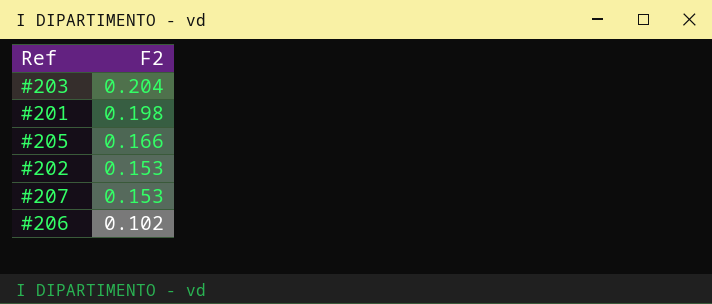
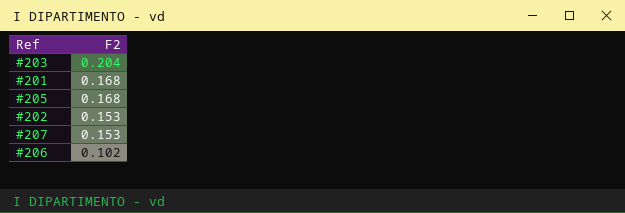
#201 | F2: 0.198 -> 0.168
#205 | F2: 0.166 -> 0.168

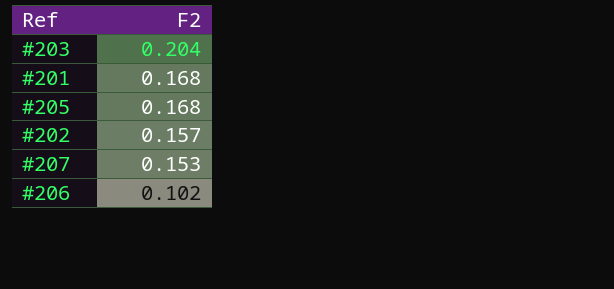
#202 | F2: 0.153 -> 0.157

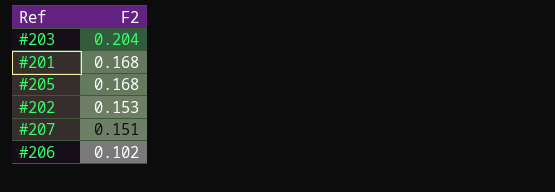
#202 | F2: 0.157 -> 0.153
#207 | F2: 0.153 -> 0.151

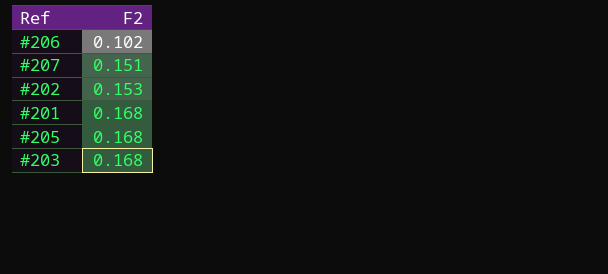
row order: F2 descending -> F2 ascending
#203 | F2: 0.204 -> 0.168

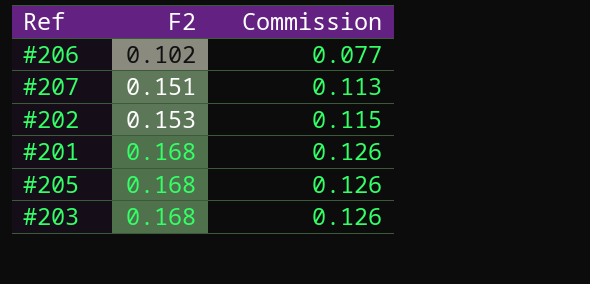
column Commission | formula: none -> [F2] * 0.75

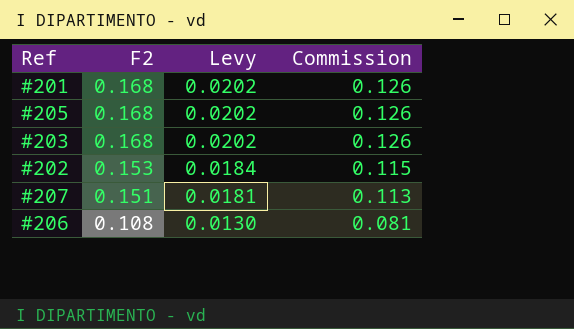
row order: F2 ascending -> F2 descending
column Levy | formula: none -> [F2] * 0.12
#206 | F2: 0.102 -> 0.108
#206 | Commission: 0.077 -> 0.081

